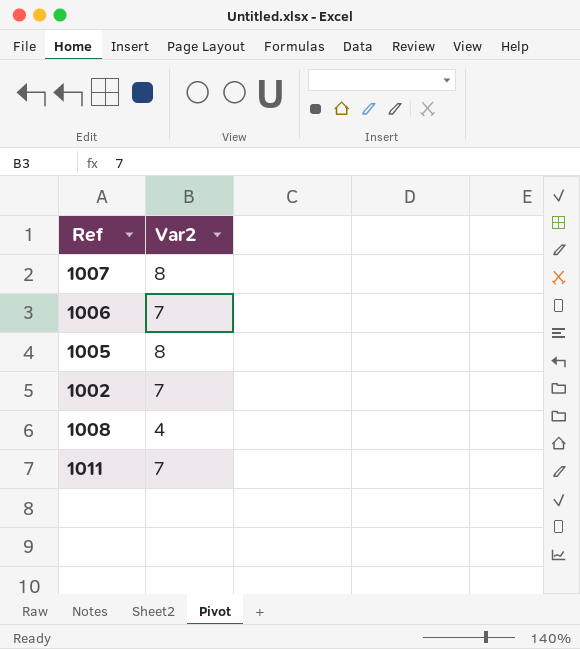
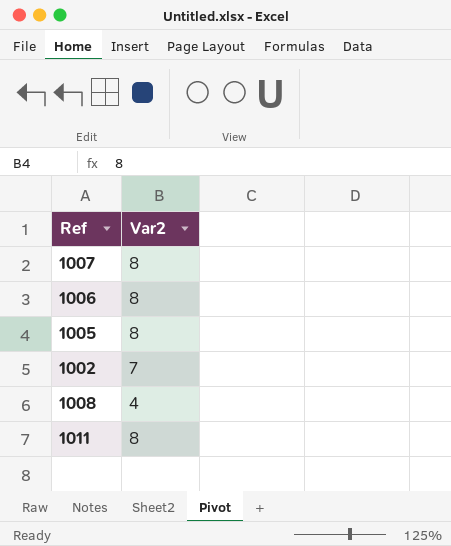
1006 | Var2: 7 -> 8
1011 | Var2: 7 -> 8

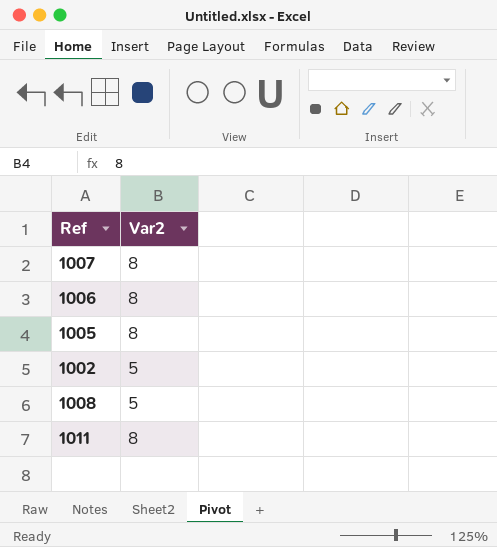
1002 | Var2: 7 -> 5
1008 | Var2: 4 -> 5

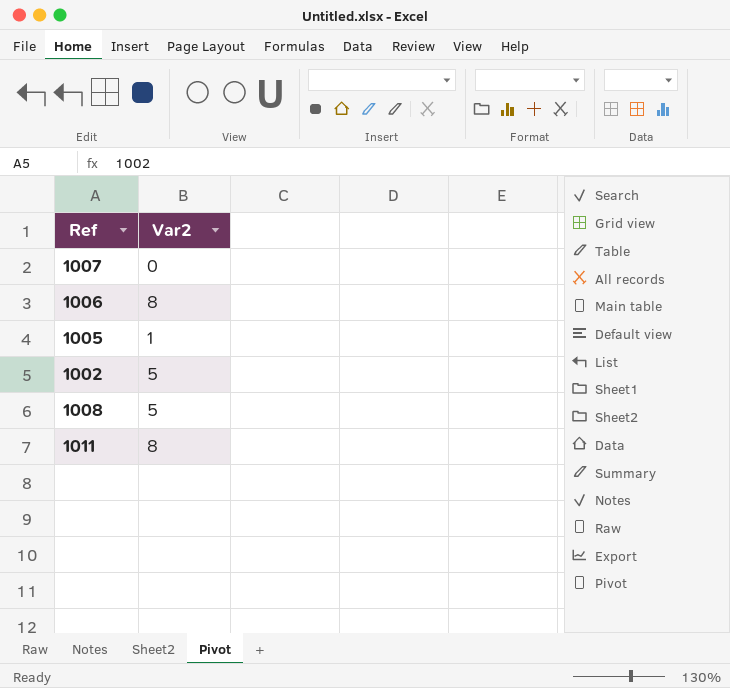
1007 | Var2: 8 -> 0
1005 | Var2: 8 -> 1

